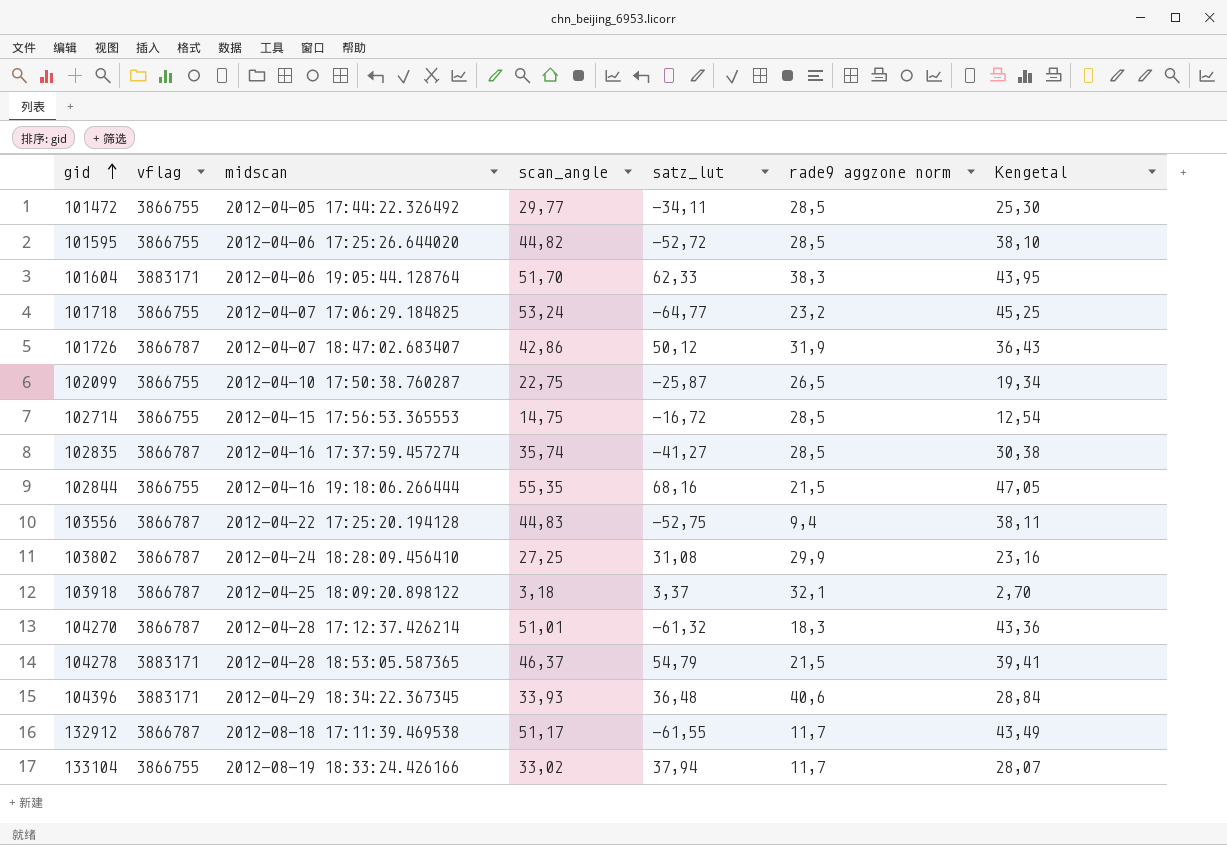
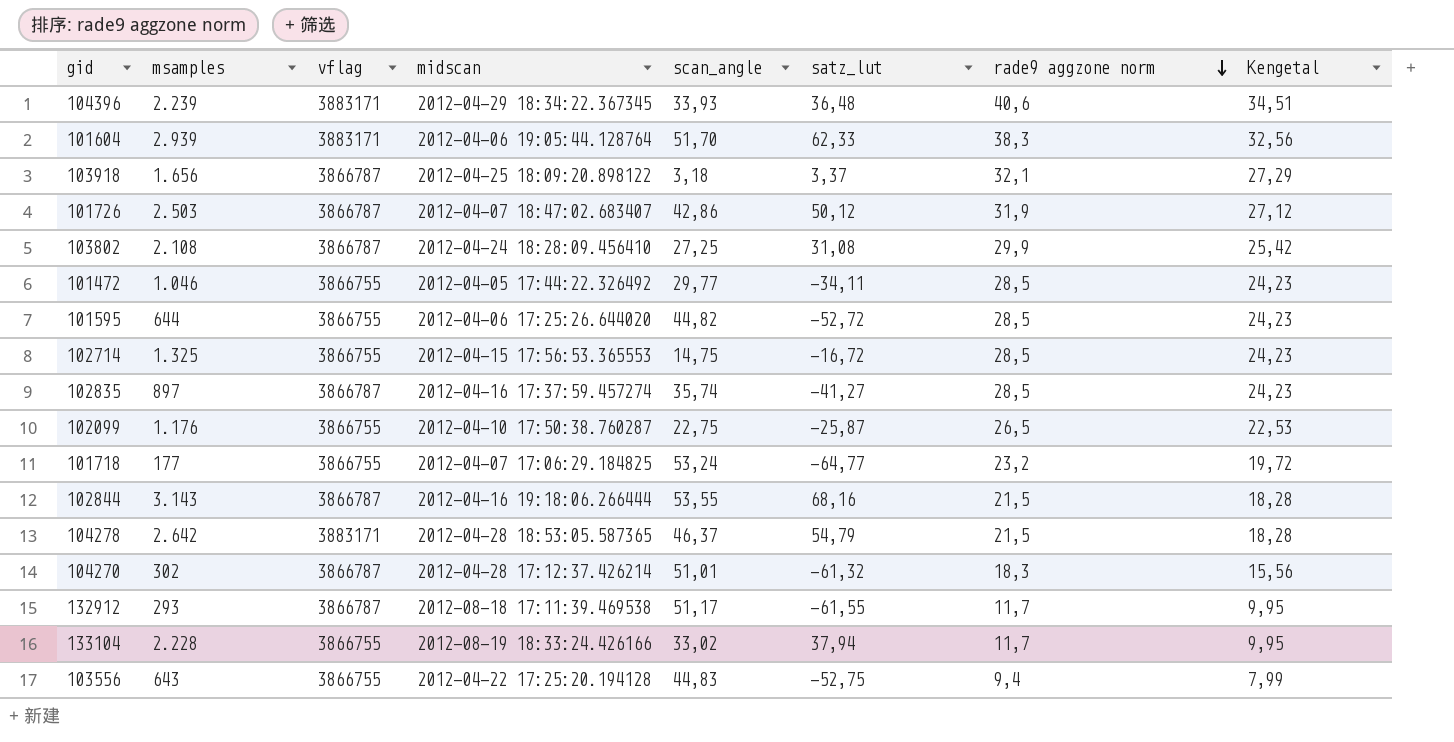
row order: gid ascending -> rade9 aggzone norm descending
column msamples | position: none -> 2
column Kengetal | formula: [scan_angle] * 0,85 -> [rade9 aggzone norm] * 0,85
102844 | vflag: 3866755 -> 3866787
102844 | scan_angle: 55,35 -> 53,55
103556 | vflag: 3866787 -> 3866755

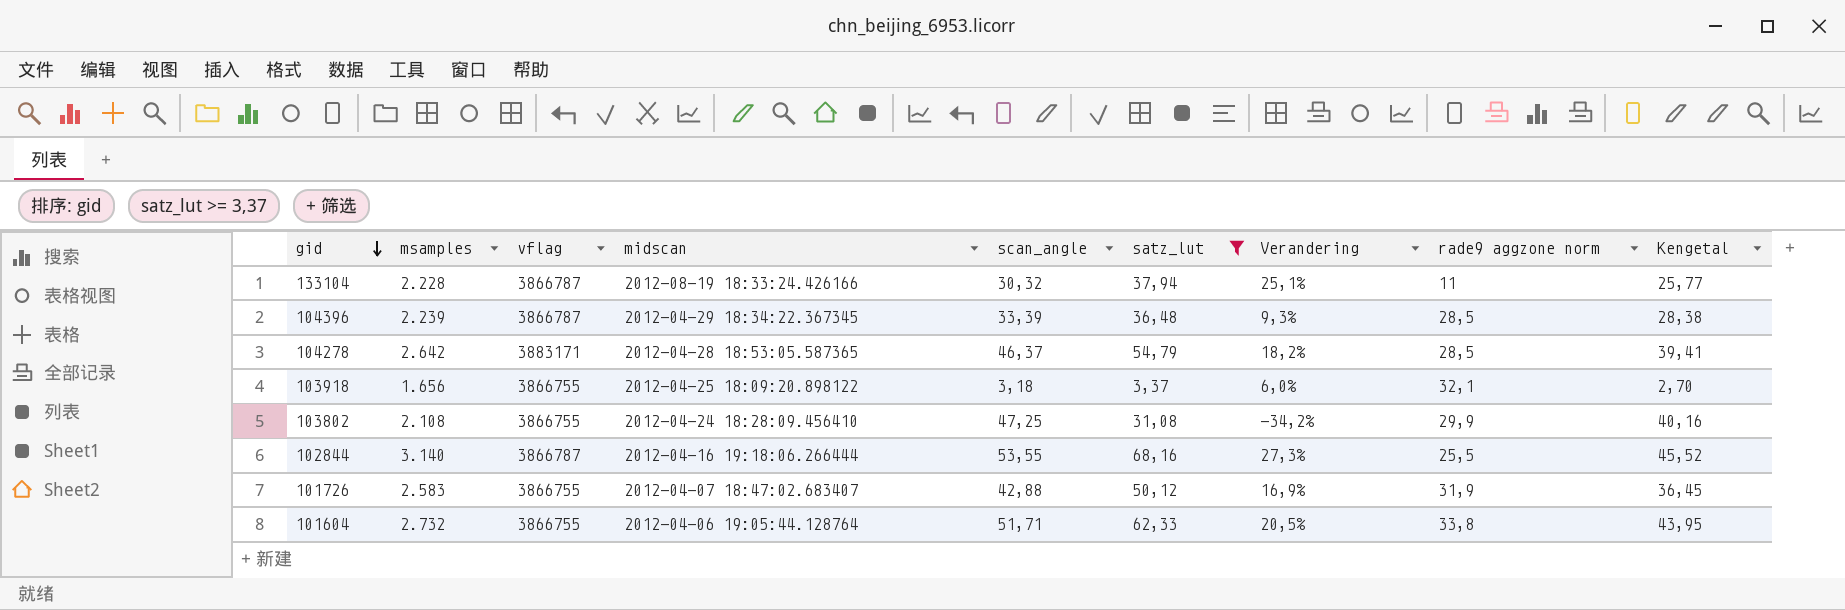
filter: none -> satz_lut >= 3,37
row order: rade9 aggzone norm descending -> gid descending
column Verandering | formula: none -> ([satz_lut] - [scan_angle]) / [scan_angle]
column Kengetal | formula: [rade9 aggzone norm] * 0,85 -> [scan_angle] * 0,85
133104 | vflag: 3866755 -> 3866787
133104 | scan_angle: 33,02 -> 30,32
133104 | rade9 aggzone norm: 11,7 -> 11
104396 | vflag: 3883171 -> 3866787
104396 | scan_angle: 33,93 -> 33,39
104396 | rade9 aggzone norm: 40,6 -> 28,5
104278 | rade9 aggzone norm: 21,5 -> 28,5
103918 | vflag: 3866787 -> 3866755
103802 | vflag: 3866787 -> 3866755
103802 | scan_angle: 27,25 -> 47,25
102844 | msamples: 3.143 -> 3.140
102844 | rade9 aggzone norm: 21,5 -> 25,5
101726 | msamples: 2.503 -> 2.583
101726 | vflag: 3866787 -> 3866755
101726 | scan_angle: 42,86 -> 42,88
101604 | msamples: 2.939 -> 2.732
101604 | vflag: 3883171 -> 3866755
101604 | scan_angle: 51,70 -> 51,71
101604 | rade9 aggzone norm: 38,3 -> 33,8

